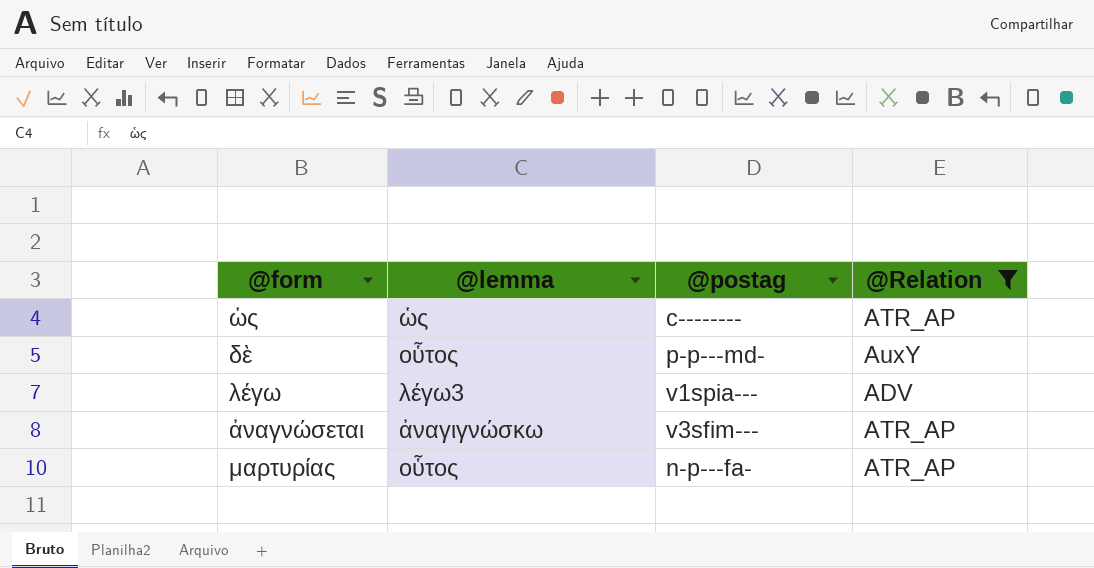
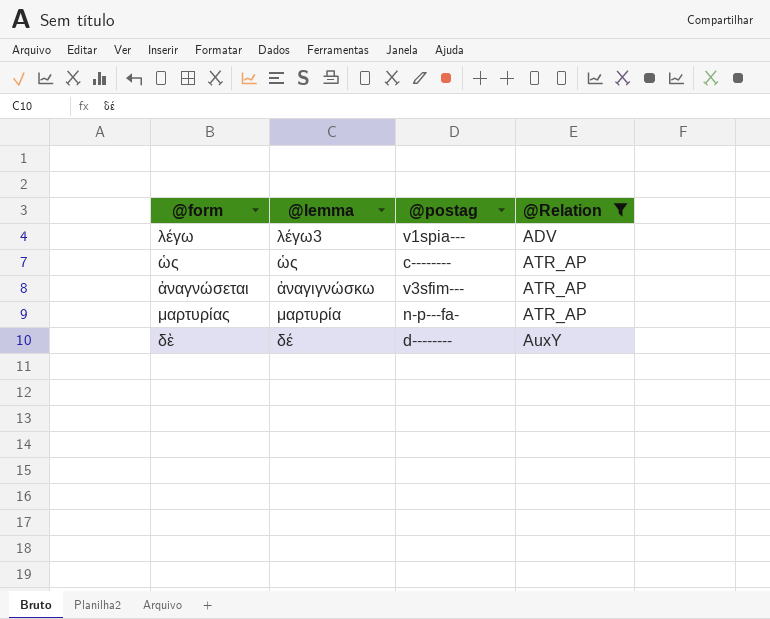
row order: none -> @Relation ascending
μαρτυρίας | @lemma: οὗτος -> μαρτυρία
δὲ | @lemma: οὗτος -> δέ
δὲ | @postag: p-p---md- -> d--------

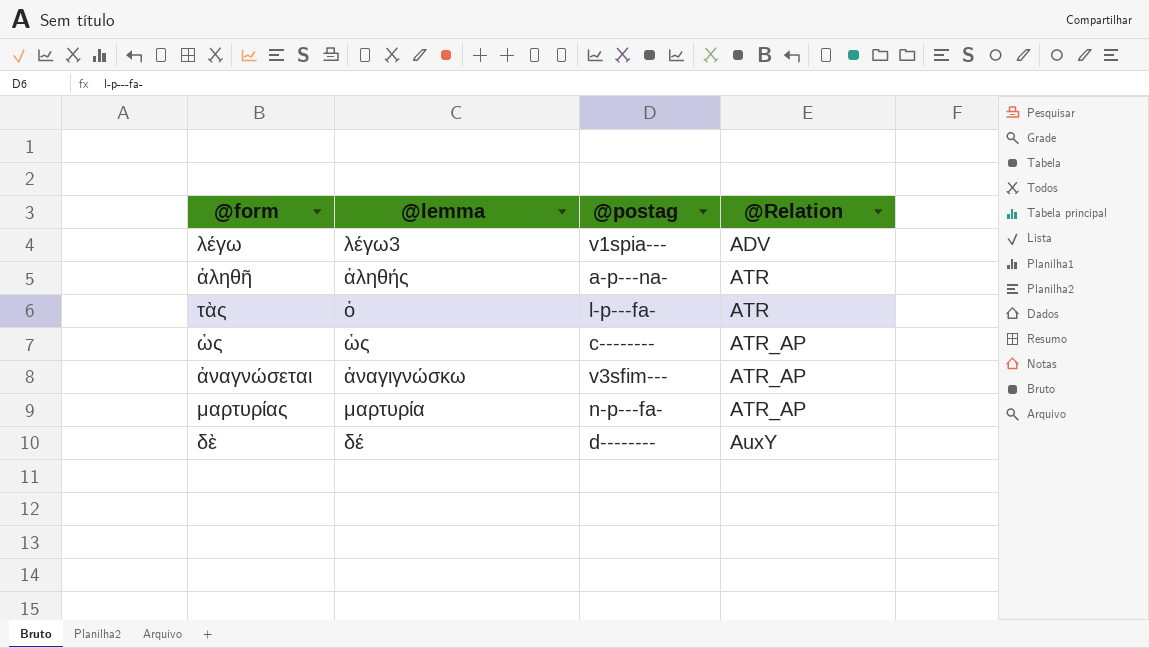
filter: @Relation != ATR -> none

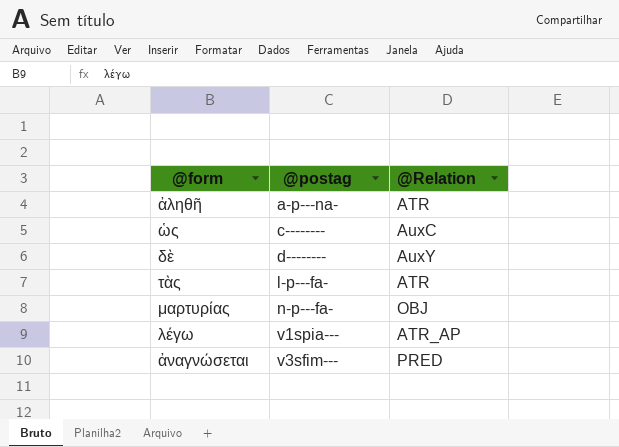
row order: @Relation ascending -> @postag ascending
column @lemma | position: 2 -> none
ὡς | @Relation: ATR_AP -> AuxC
μαρτυρίας | @Relation: ATR_AP -> OBJ
λέγω | @Relation: ADV -> ATR_AP
ἀναγνώσεται | @Relation: ATR_AP -> PRED

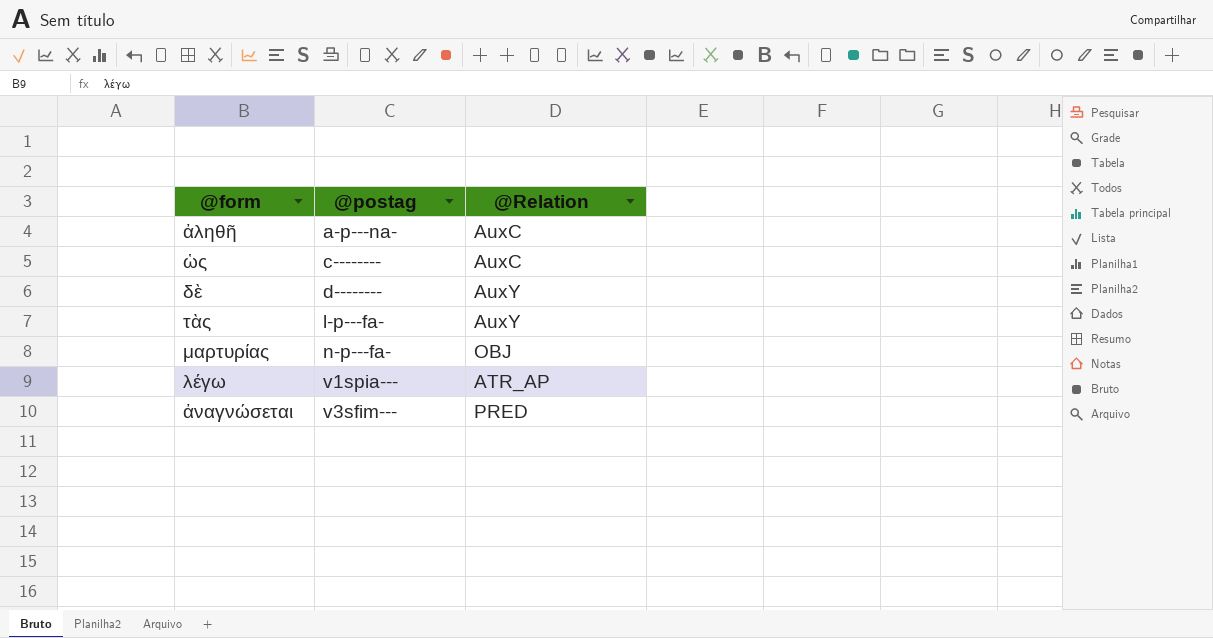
ἀληθῆ | @Relation: ATR -> AuxC
τὰς | @Relation: ATR -> AuxY

